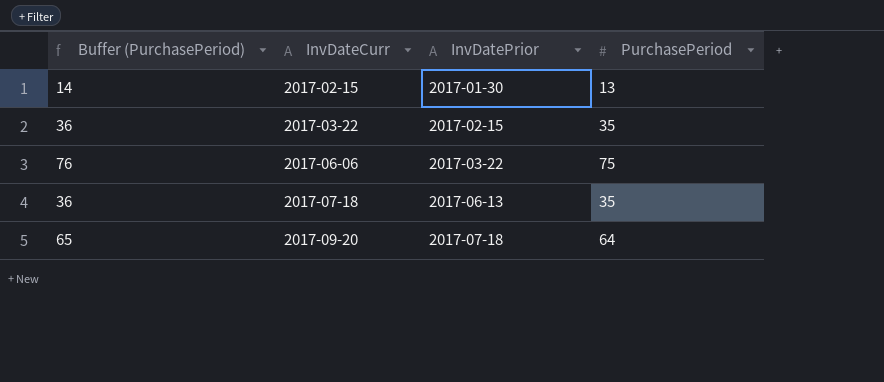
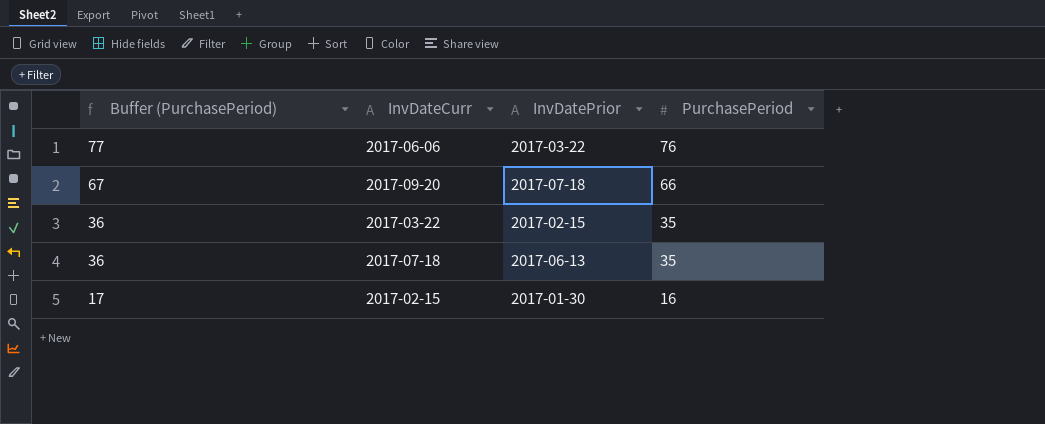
row order: InvDateCurr ascending -> Buffer (PurchasePeriod) descending
2017-06-06 | Buffer (PurchasePeriod): 76 -> 77
2017-06-06 | PurchasePeriod: 75 -> 76
2017-09-20 | Buffer (PurchasePeriod): 65 -> 67
2017-09-20 | PurchasePeriod: 64 -> 66
2017-02-15 | Buffer (PurchasePeriod): 14 -> 17
2017-02-15 | PurchasePeriod: 13 -> 16

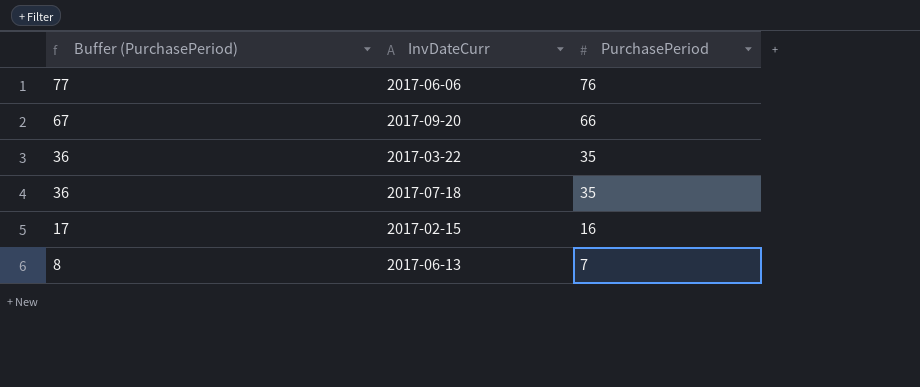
column InvDatePrior | position: 3 -> none
row 2017-06-13: none -> 8 | 7

